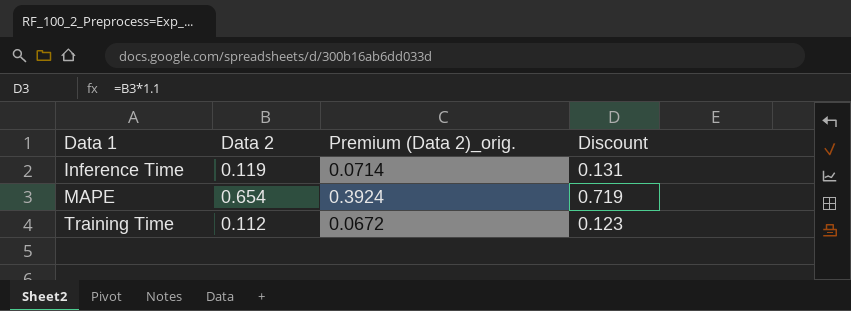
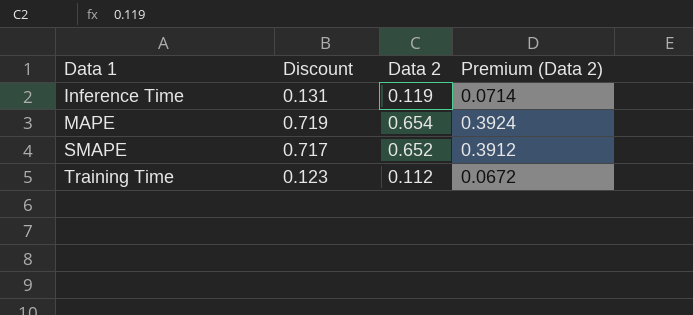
column Discount | position: 4 -> 2
column name: Premium (Data 2)_orig. -> Premium (Data 2)
row SMAPE: none -> 0.717 | 0.652 | 0.3912

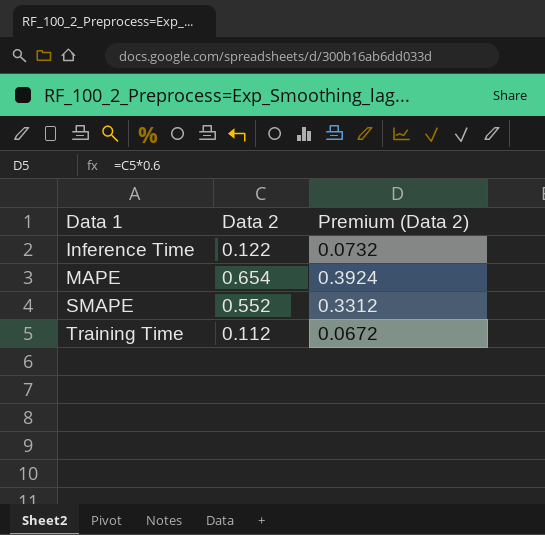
column Discount | formula: [Data 2] * 1.1 -> none
Inference Time | Data 2: 0.119 -> 0.122
Inference Time | Premium (Data 2): 0.0714 -> 0.0732
SMAPE | Data 2: 0.652 -> 0.552
SMAPE | Premium (Data 2): 0.3912 -> 0.3312

